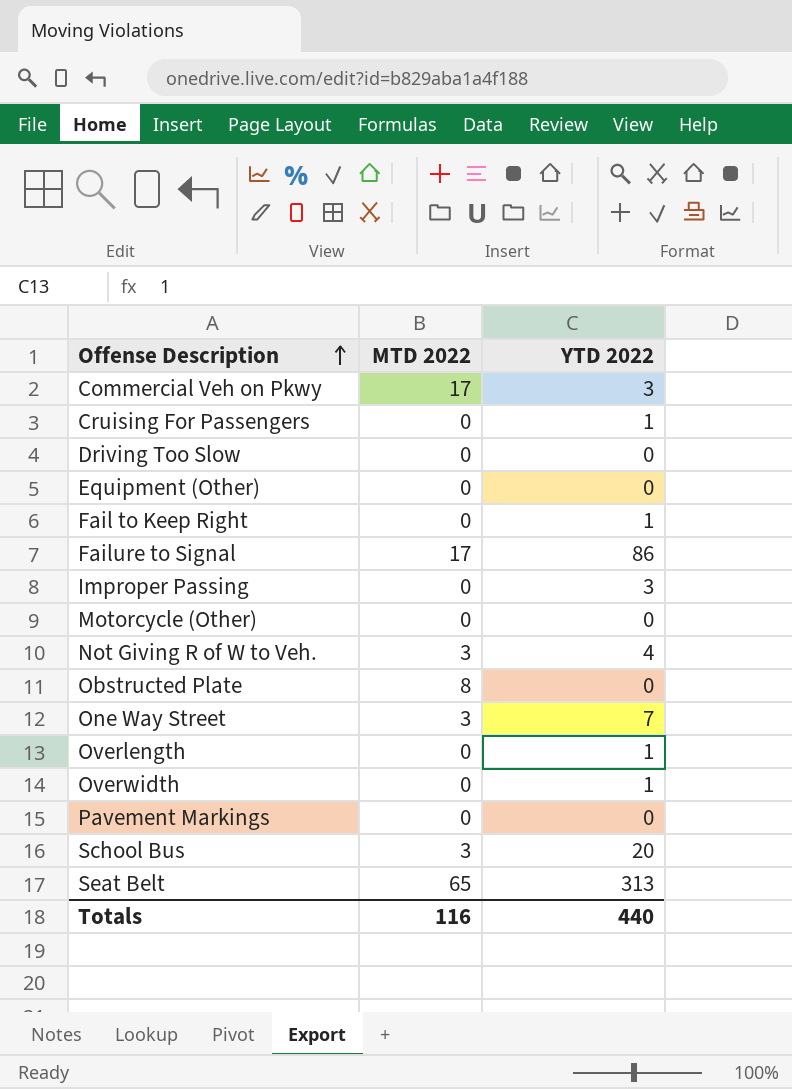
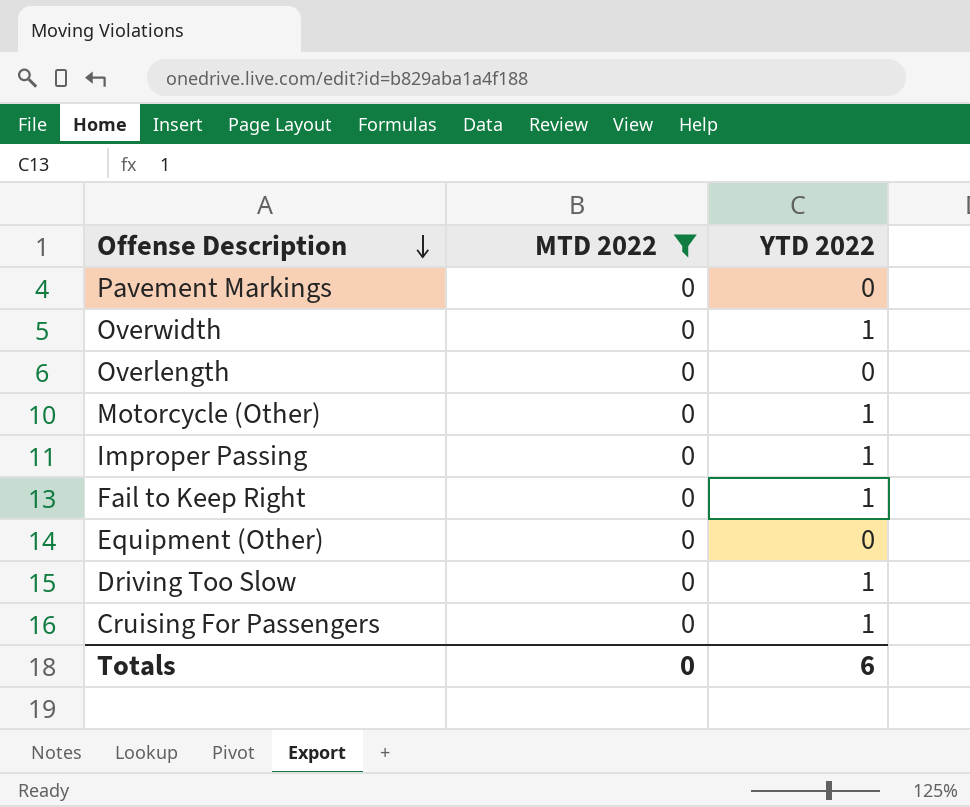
filter: none -> MTD 2022 = 0
row order: Offense Description ascending -> Offense Description descending
Overlength | YTD 2022: 1 -> 0
Motorcycle (Other) | YTD 2022: 0 -> 1
Improper Passing | YTD 2022: 3 -> 1
Driving Too Slow | YTD 2022: 0 -> 1
Totals | MTD 2022: 116 -> 0
Totals | YTD 2022: 440 -> 6

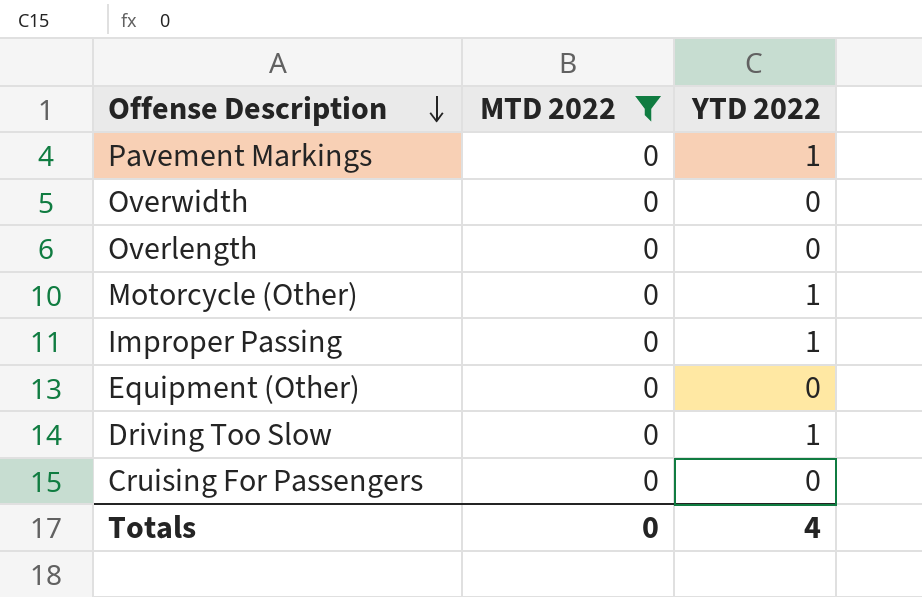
row Fail to Keep Right: 0 | 1 -> none
Pavement Markings | YTD 2022: 0 -> 1
Overwidth | YTD 2022: 1 -> 0
Cruising For Passengers | YTD 2022: 1 -> 0
Totals | YTD 2022: 6 -> 4

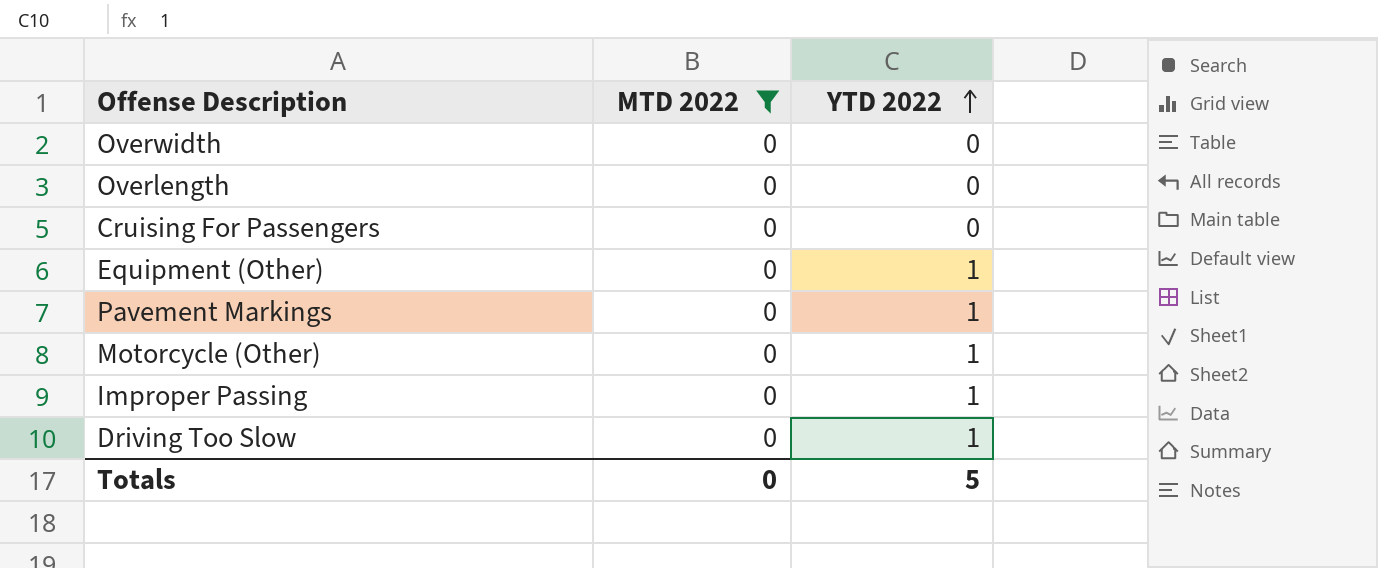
row order: Offense Description descending -> YTD 2022 ascending
Equipment (Other) | YTD 2022: 0 -> 1
Totals | YTD 2022: 4 -> 5

